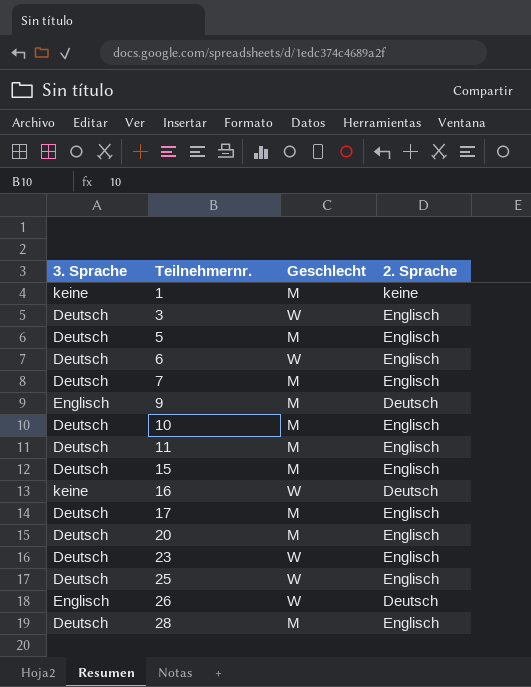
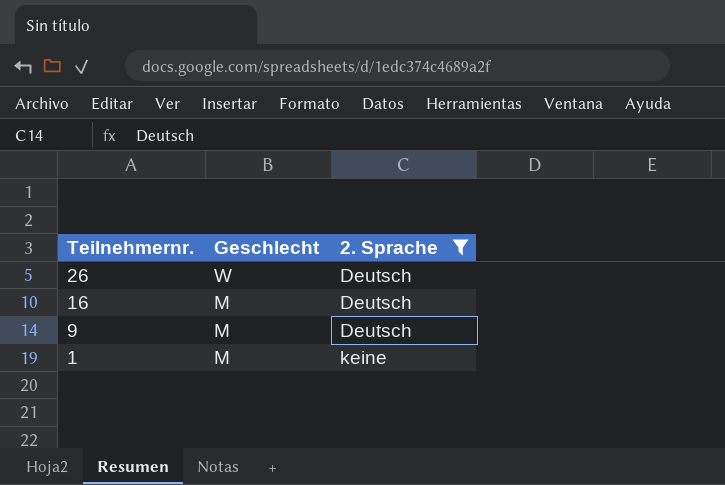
filter: none -> 2. Sprache != Englisch
row order: Teilnehmernr. ascending -> Teilnehmernr. descending
column 3. Sprache | position: 1 -> none
16 | Geschlecht: W -> M

